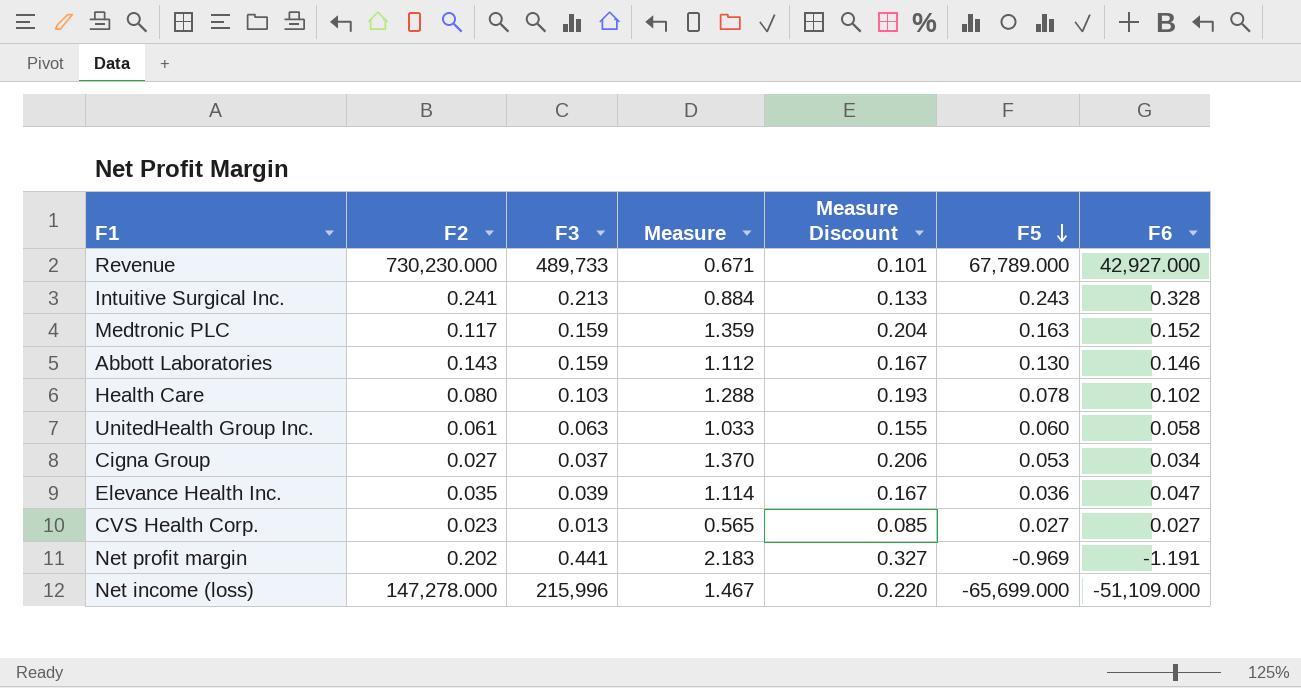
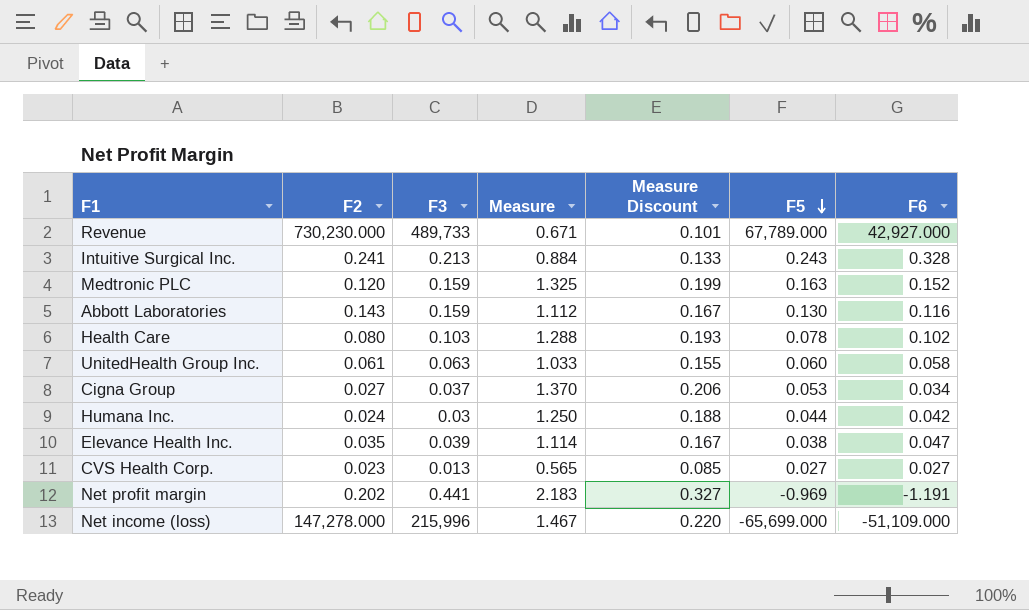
Medtronic PLC | F2: 0.117 -> 0.120
Medtronic PLC | Measure: 1.359 -> 1.325
Medtronic PLC | Measure Discount: 0.204 -> 0.199
Abbott Laboratories | F6: 0.146 -> 0.116
row Humana Inc.: none -> 0.024 | 0.03 | 1.250 | 0.188 | 0.044 | 0.042
Elevance Health Inc. | F5: 0.036 -> 0.038

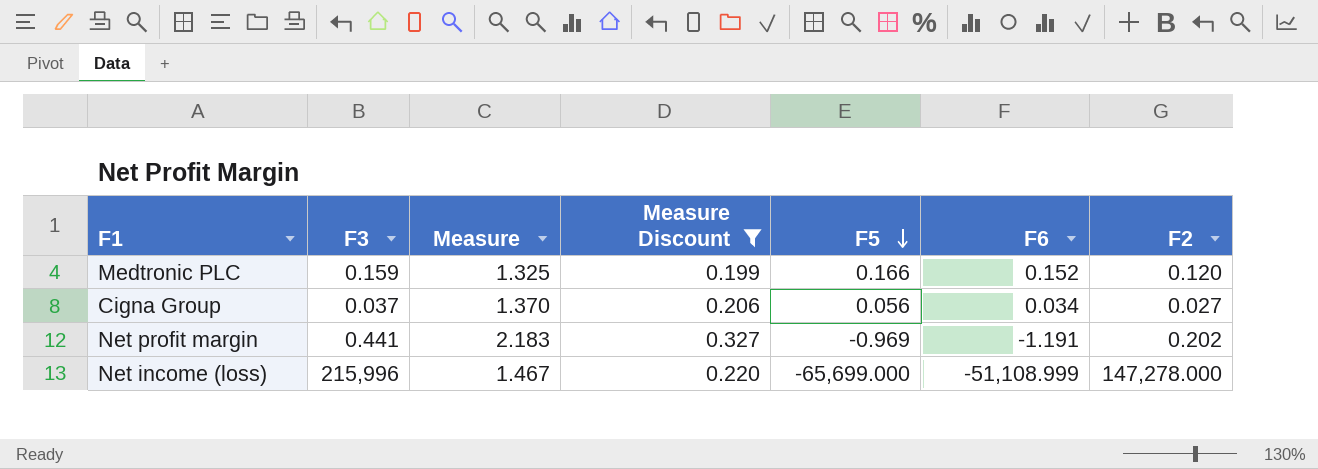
filter: none -> Measure Discount >= 0.199
column F2 | position: 2 -> 7
Medtronic PLC | F5: 0.163 -> 0.166
Cigna Group | F5: 0.053 -> 0.056
Net income (loss) | F6: -51,109.000 -> -51,108.999

